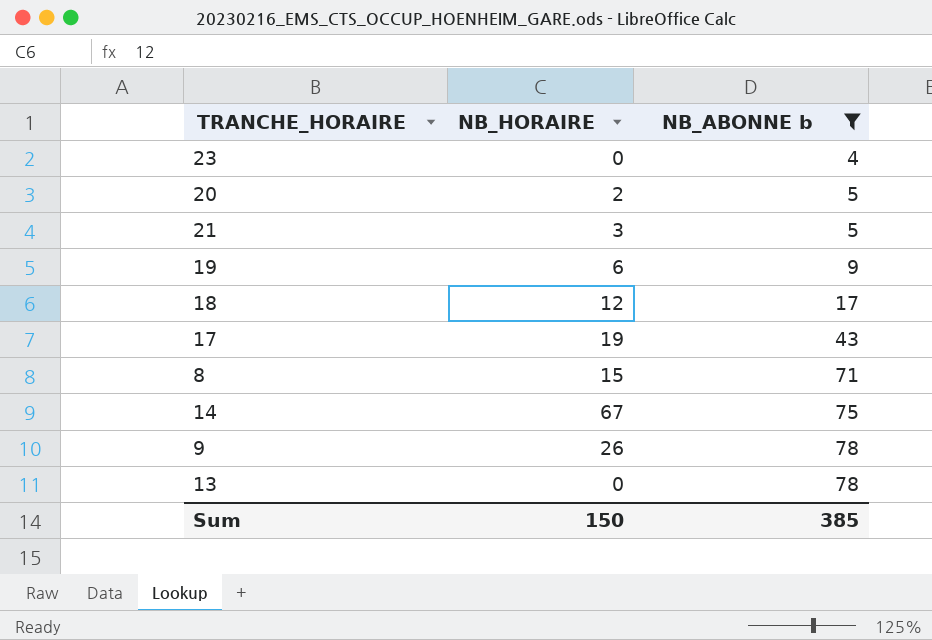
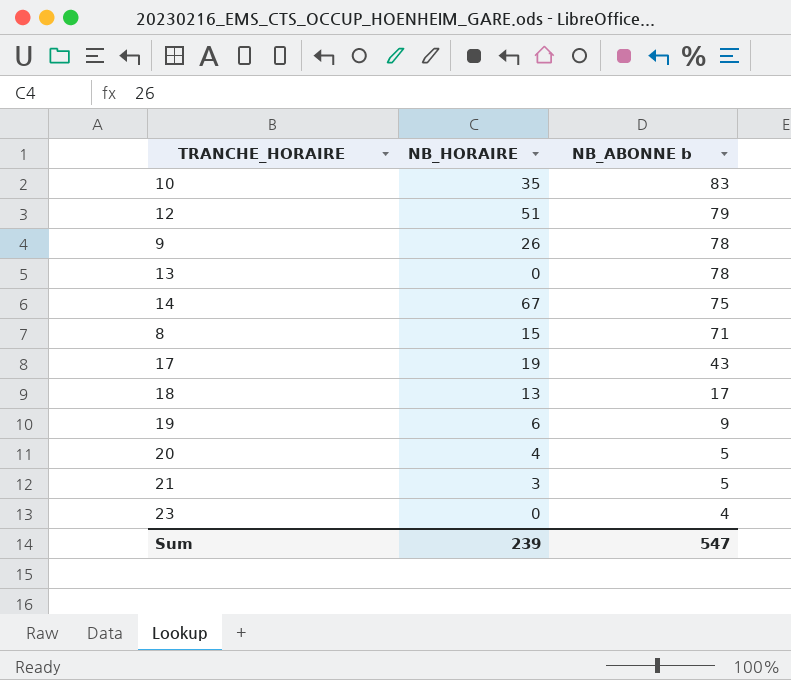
filter: NB_ABONNE b <= 78 -> none
row order: NB_ABONNE b ascending -> NB_ABONNE b descending
18 | NB_HORAIRE: 12 -> 13
20 | NB_HORAIRE: 2 -> 4
Sum | NB_HORAIRE: 150 -> 239
Sum | NB_ABONNE b: 385 -> 547

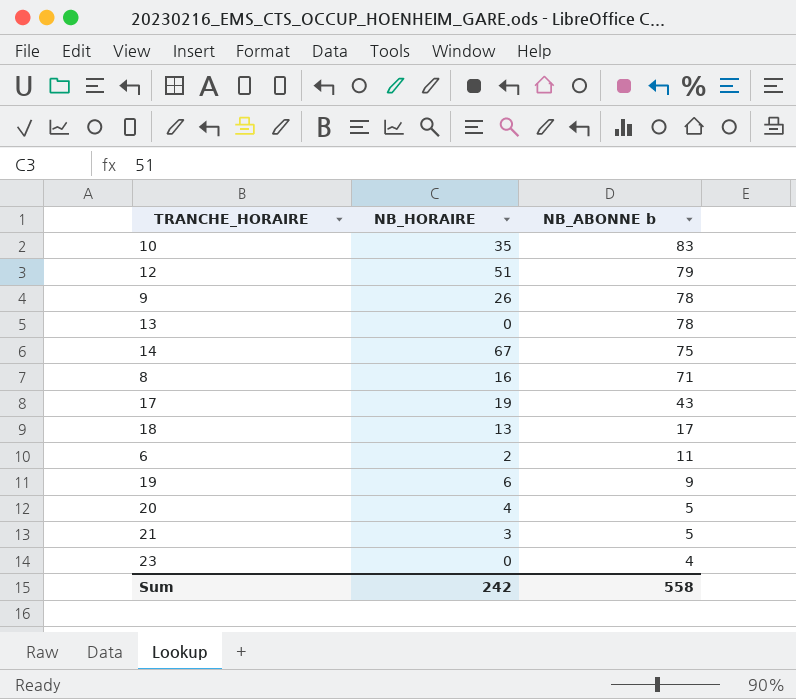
8 | NB_HORAIRE: 15 -> 16
row 6: none -> 2 | 11
Sum | NB_HORAIRE: 239 -> 242
Sum | NB_ABONNE b: 547 -> 558

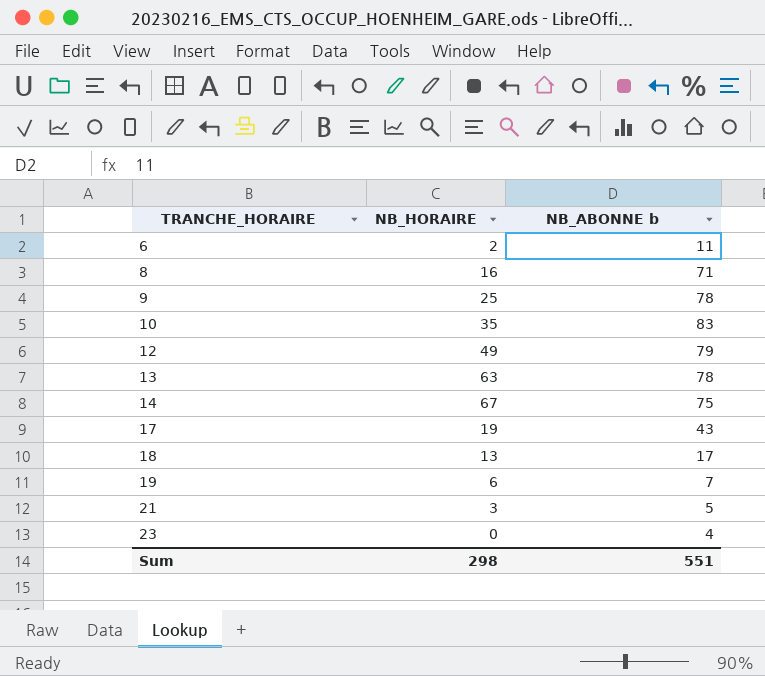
row order: NB_ABONNE b descending -> TRANCHE_HORAIRE ascending
row 20: 4 | 5 -> none
9 | NB_HORAIRE: 26 -> 25
12 | NB_HORAIRE: 51 -> 49
13 | NB_HORAIRE: 0 -> 63
19 | NB_ABONNE b: 9 -> 7
Sum | NB_HORAIRE: 242 -> 298
Sum | NB_ABONNE b: 558 -> 551

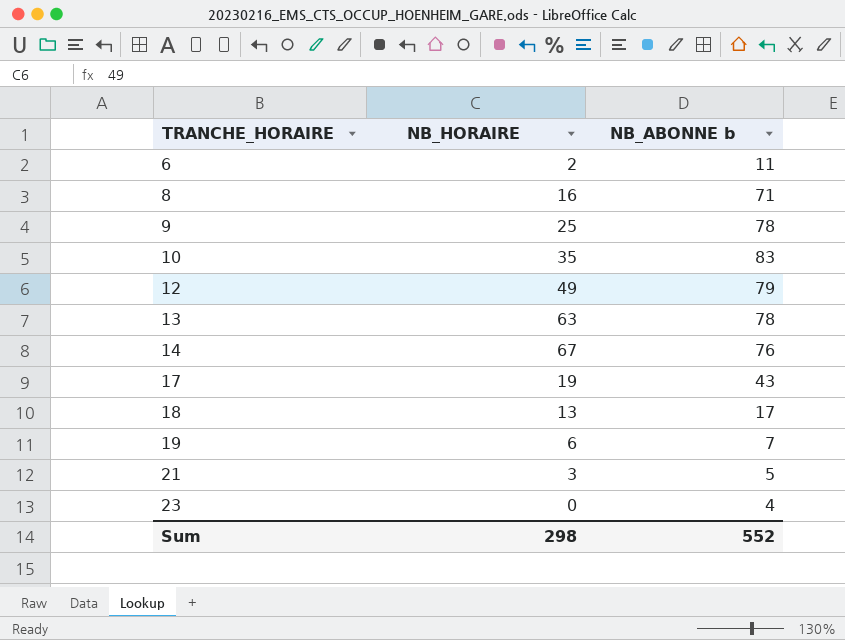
14 | NB_ABONNE b: 75 -> 76
Sum | NB_ABONNE b: 551 -> 552

